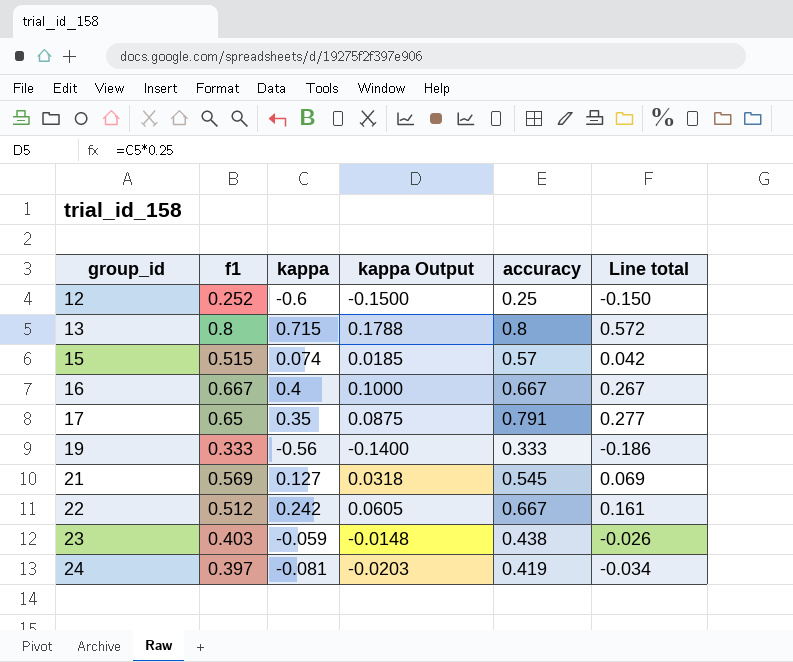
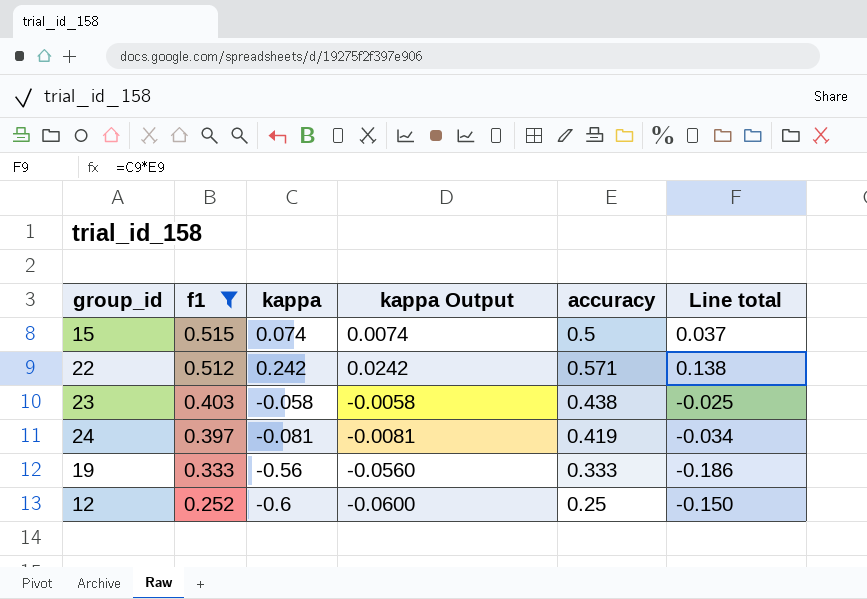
filter: none -> f1 <= 0.515
row order: group_id ascending -> f1 descending
column kappa Output | formula: [kappa] * 0.25 -> [kappa] * 0.1
15 | accuracy: 0.57 -> 0.5
15 | Line total: 0.042 -> 0.037
22 | accuracy: 0.667 -> 0.571
22 | Line total: 0.161 -> 0.138
23 | kappa: -0.059 -> -0.058
23 | Line total: -0.026 -> -0.025

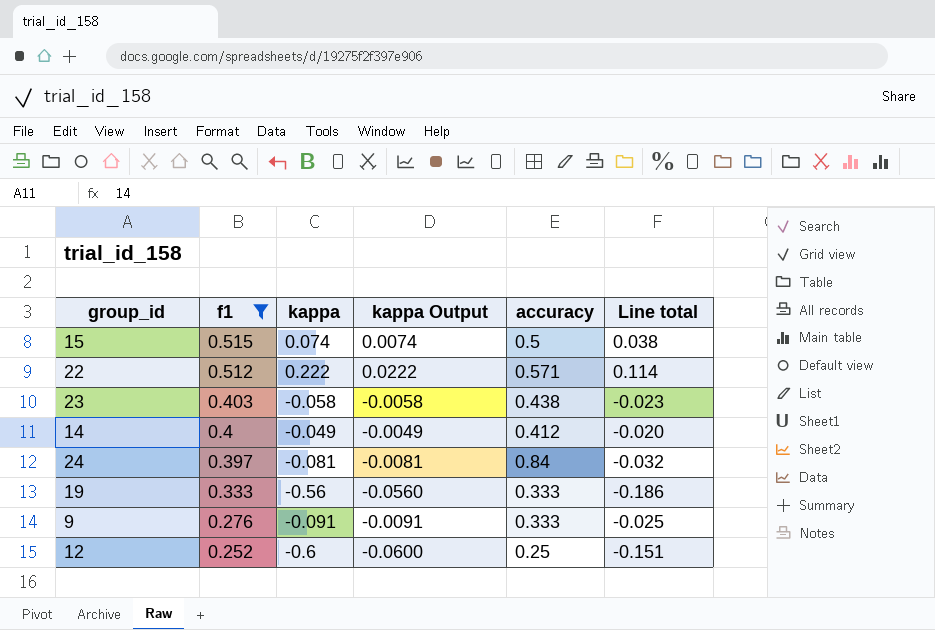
column Line total | formula: [kappa] * [accuracy] -> [f1] * [kappa]
22 | kappa: 0.242 -> 0.222
22 | kappa Output: 0.0242 -> 0.0222
row 14: none -> 0.4 | -0.049 | -0.0049 | 0.412 | -0.020
24 | accuracy: 0.419 -> 0.84
row 9: none -> 0.276 | -0.091 | -0.0091 | 0.333 | -0.025

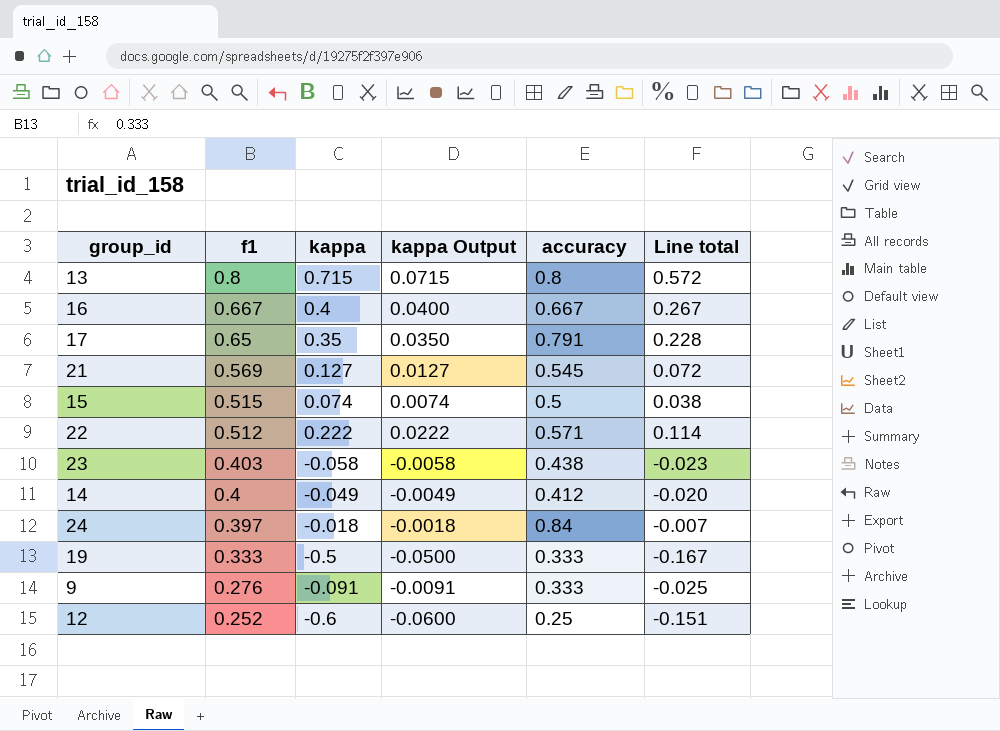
filter: f1 <= 0.515 -> none
24 | kappa: -0.081 -> -0.018
24 | kappa Output: -0.0081 -> -0.0018
24 | Line total: -0.032 -> -0.007
19 | kappa: -0.56 -> -0.5
19 | kappa Output: -0.0560 -> -0.0500
19 | Line total: -0.186 -> -0.167

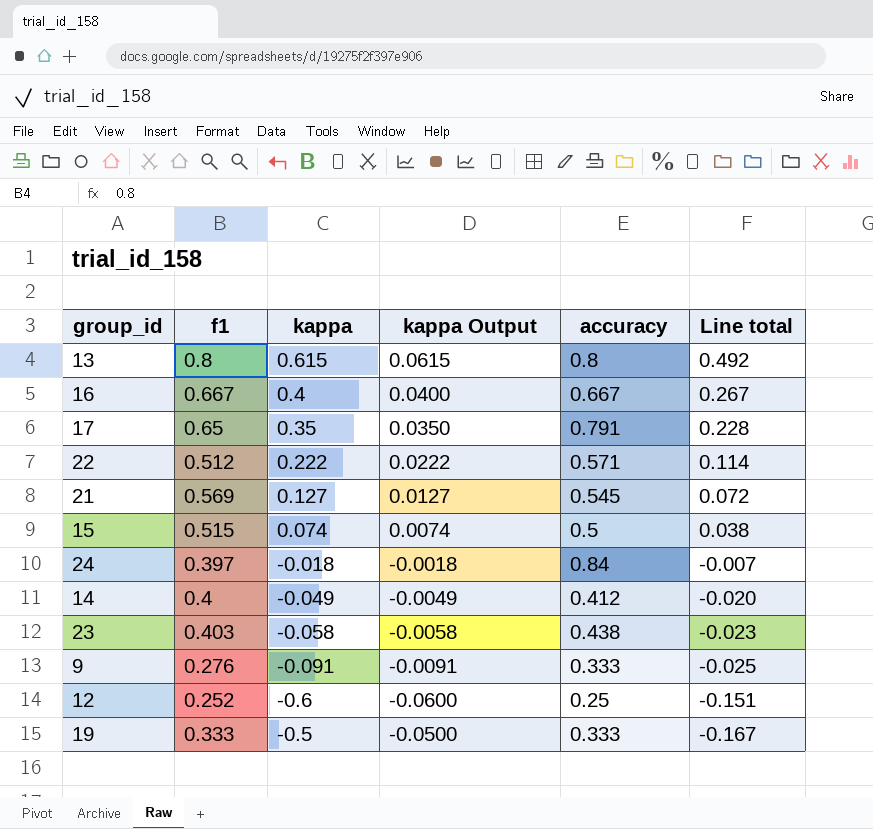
row order: f1 descending -> Line total descending
13 | kappa: 0.715 -> 0.615
13 | kappa Output: 0.0715 -> 0.0615
13 | Line total: 0.572 -> 0.492

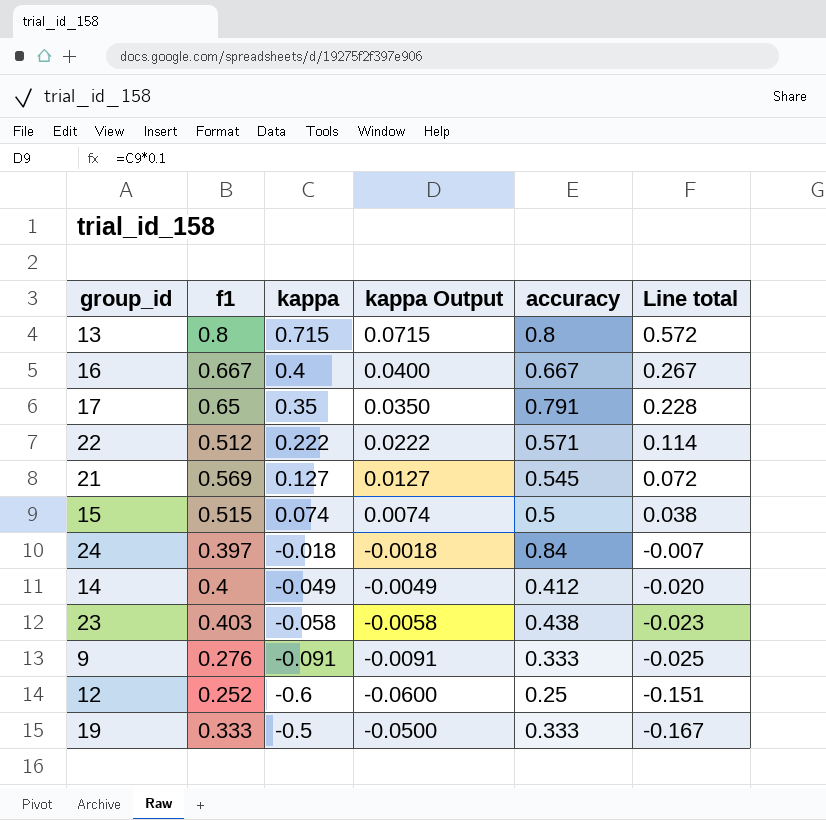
13 | kappa: 0.615 -> 0.715
13 | kappa Output: 0.0615 -> 0.0715
13 | Line total: 0.492 -> 0.572

